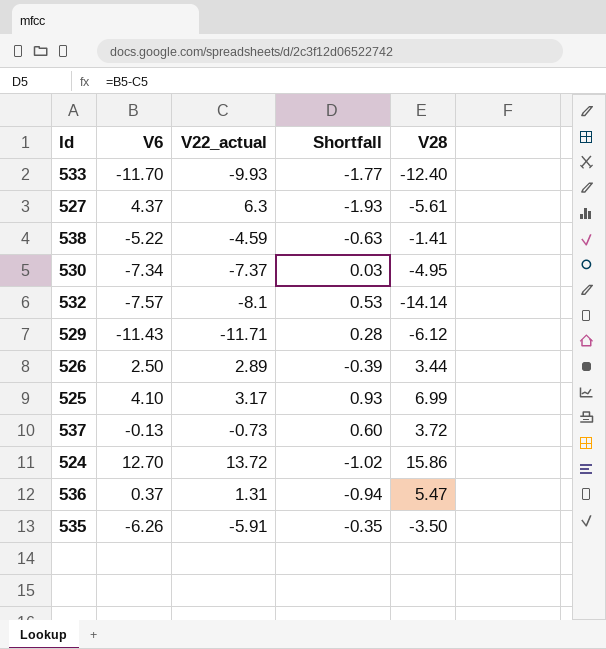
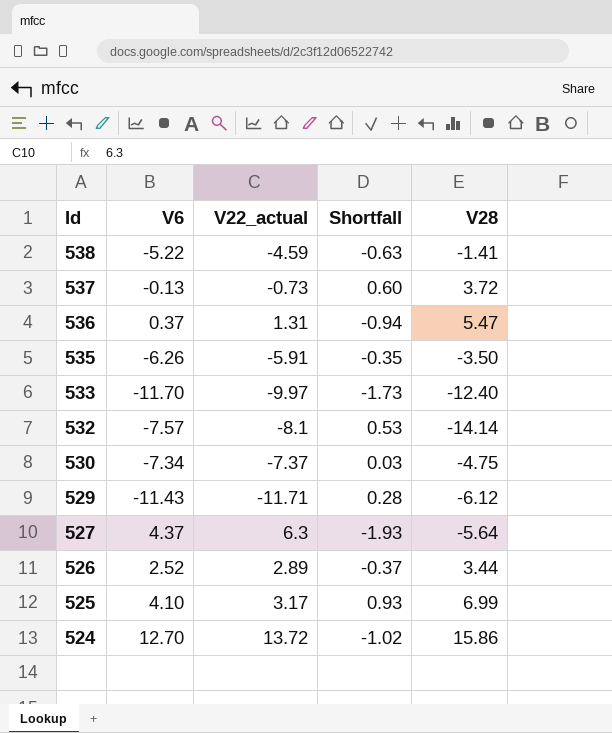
row order: none -> Id descending
533 | V22_actual: -9.93 -> -9.97
533 | Shortfall: -1.77 -> -1.73
530 | V28: -4.95 -> -4.75
527 | V28: -5.61 -> -5.64
526 | V6: 2.50 -> 2.52
526 | Shortfall: -0.39 -> -0.37

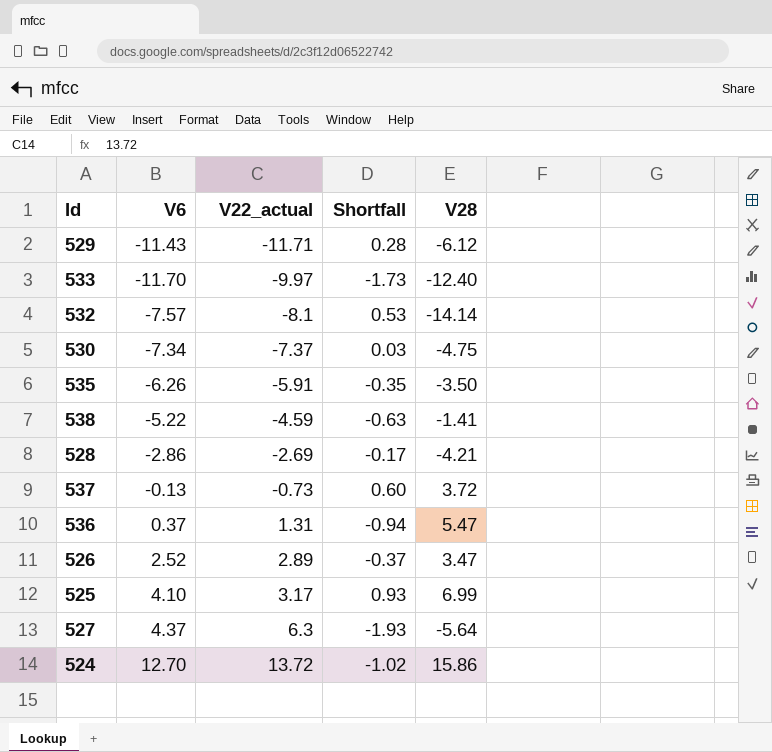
row order: Id descending -> V22_actual ascending
row 528: none -> -2.86 | -2.69 | -0.17 | -4.21
526 | V28: 3.44 -> 3.47

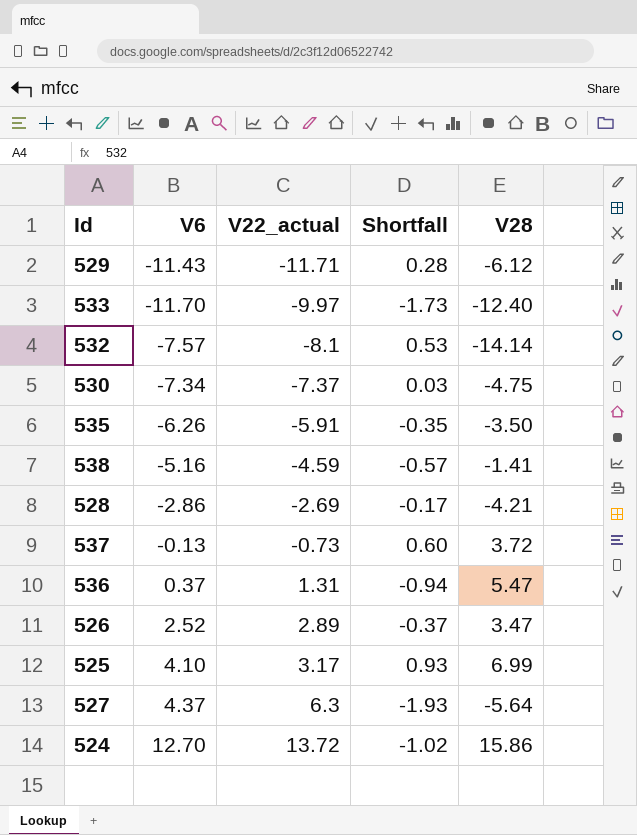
538 | V6: -5.22 -> -5.16
538 | Shortfall: -0.63 -> -0.57

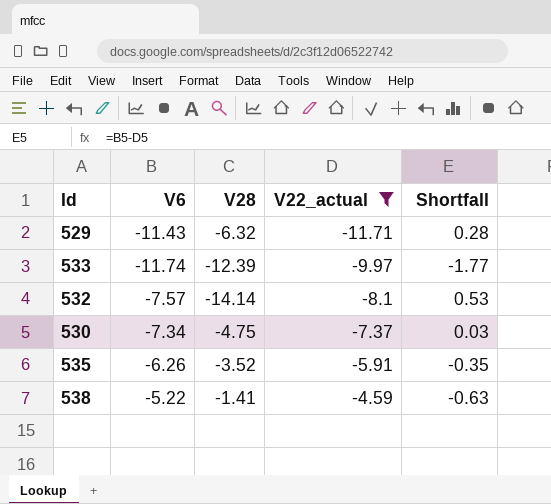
filter: none -> V22_actual <= -4.59
column V28 | position: 5 -> 3
529 | V28: -6.12 -> -6.32
533 | V6: -11.70 -> -11.74
533 | V28: -12.40 -> -12.39
533 | Shortfall: -1.73 -> -1.77
535 | V28: -3.50 -> -3.52
538 | V6: -5.16 -> -5.22
538 | Shortfall: -0.57 -> -0.63

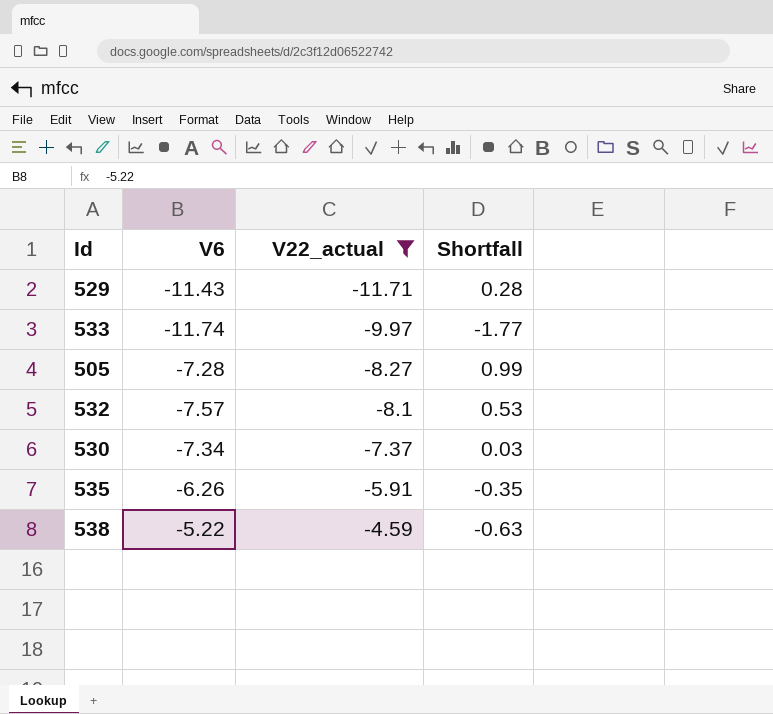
column V28 | position: 3 -> none
row 505: none -> -7.28 | -8.27 | 0.99

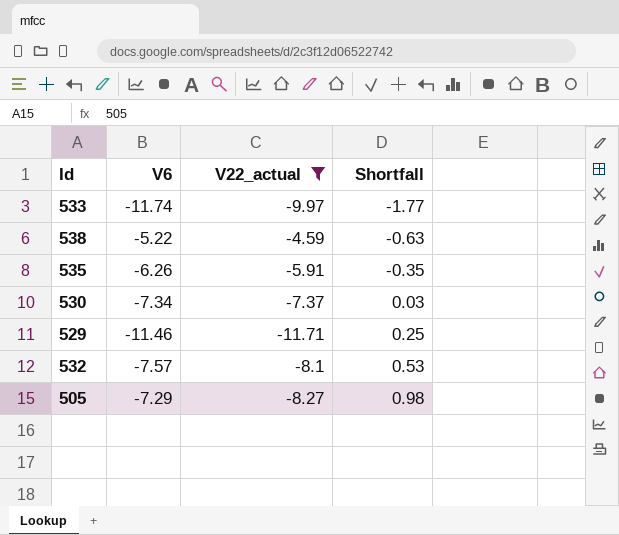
row order: V22_actual ascending -> Shortfall ascending
529 | V6: -11.43 -> -11.46
529 | Shortfall: 0.28 -> 0.25
505 | V6: -7.28 -> -7.29
505 | Shortfall: 0.99 -> 0.98

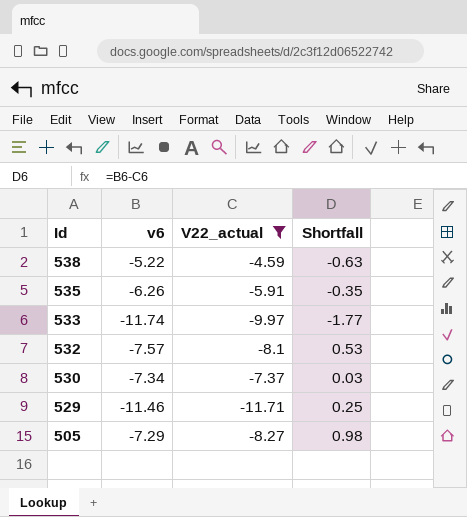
row order: Shortfall ascending -> Id descending
column name: V6 -> v6

